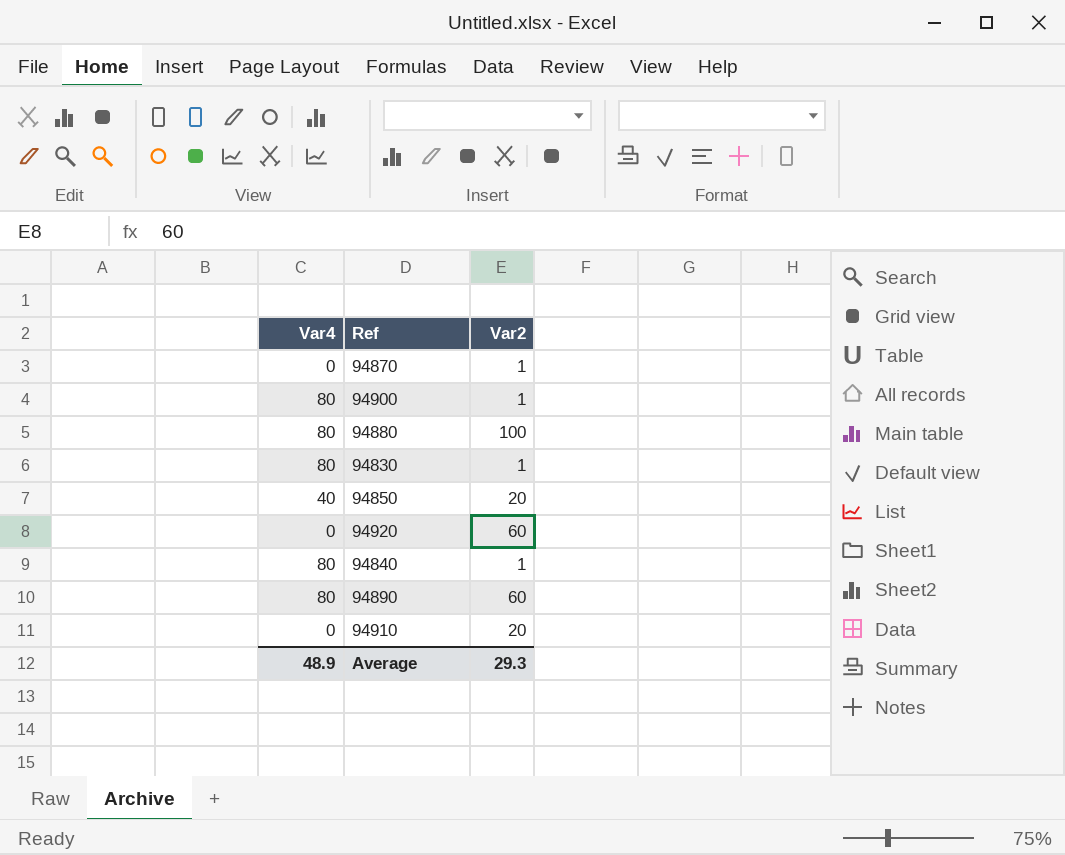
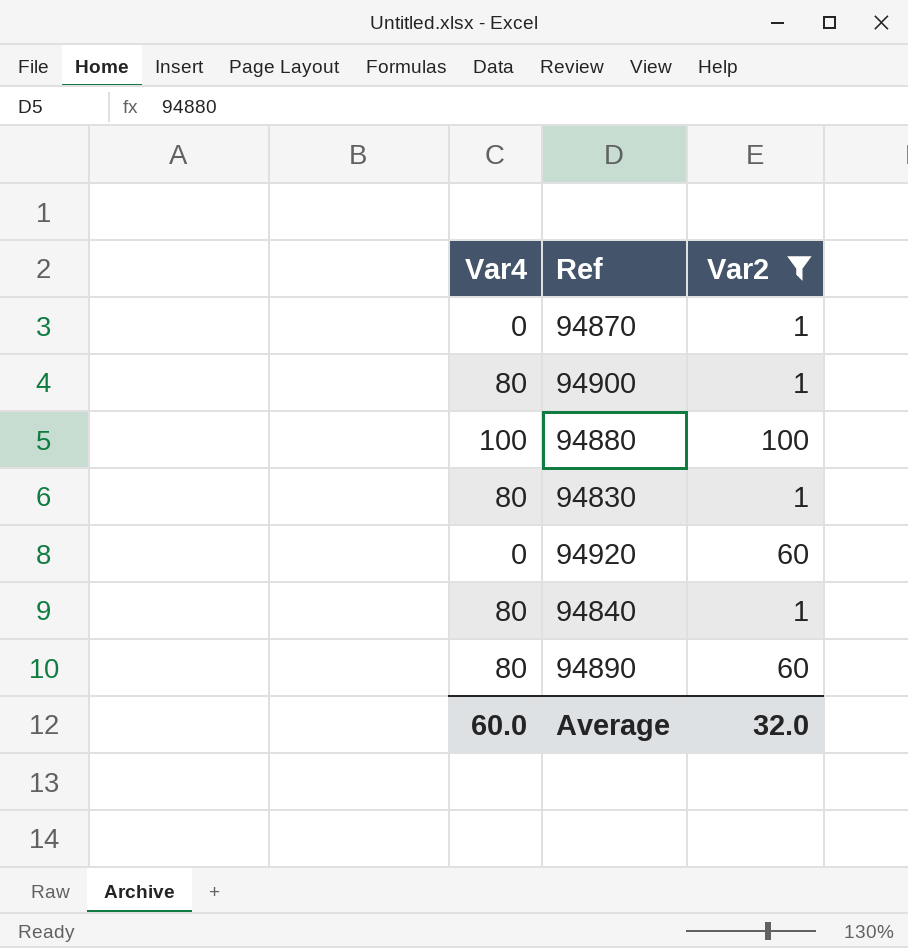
filter: none -> Var2 != 20
94880 | Var4: 80 -> 100
Average | Var4: 48.9 -> 60.0
Average | Var2: 29.3 -> 32.0

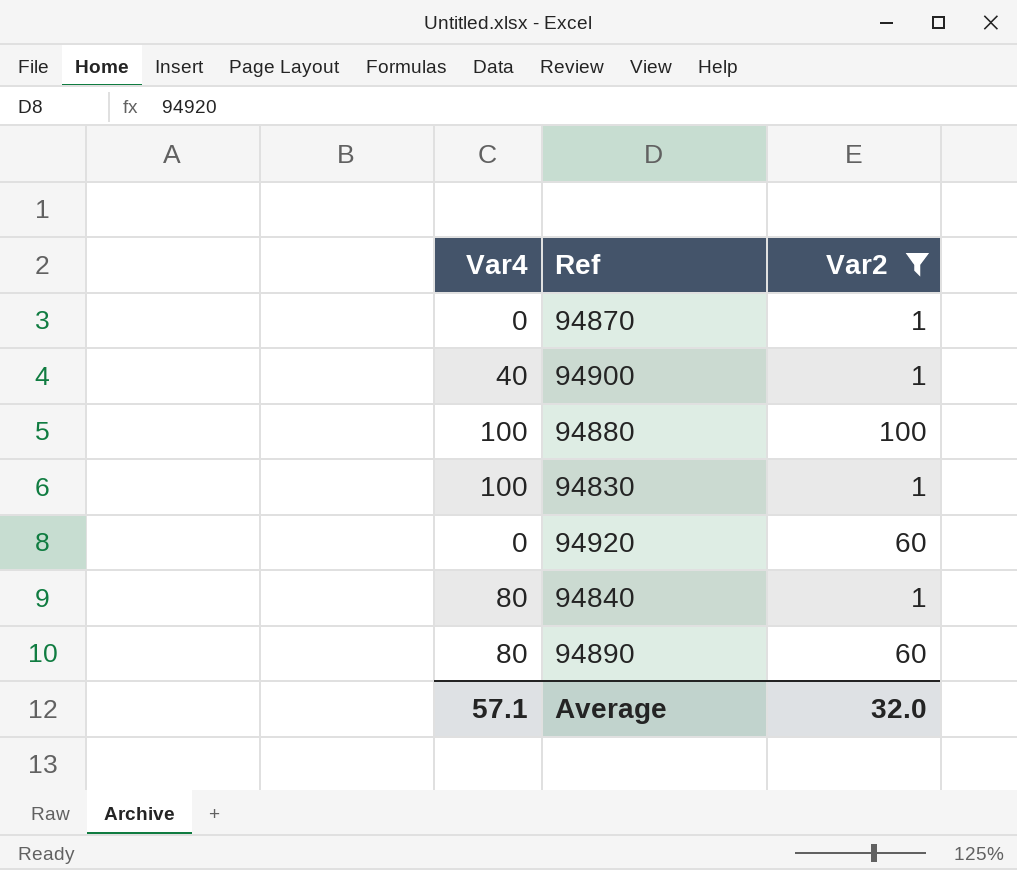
94900 | Var4: 80 -> 40
94830 | Var4: 80 -> 100
Average | Var4: 60.0 -> 57.1

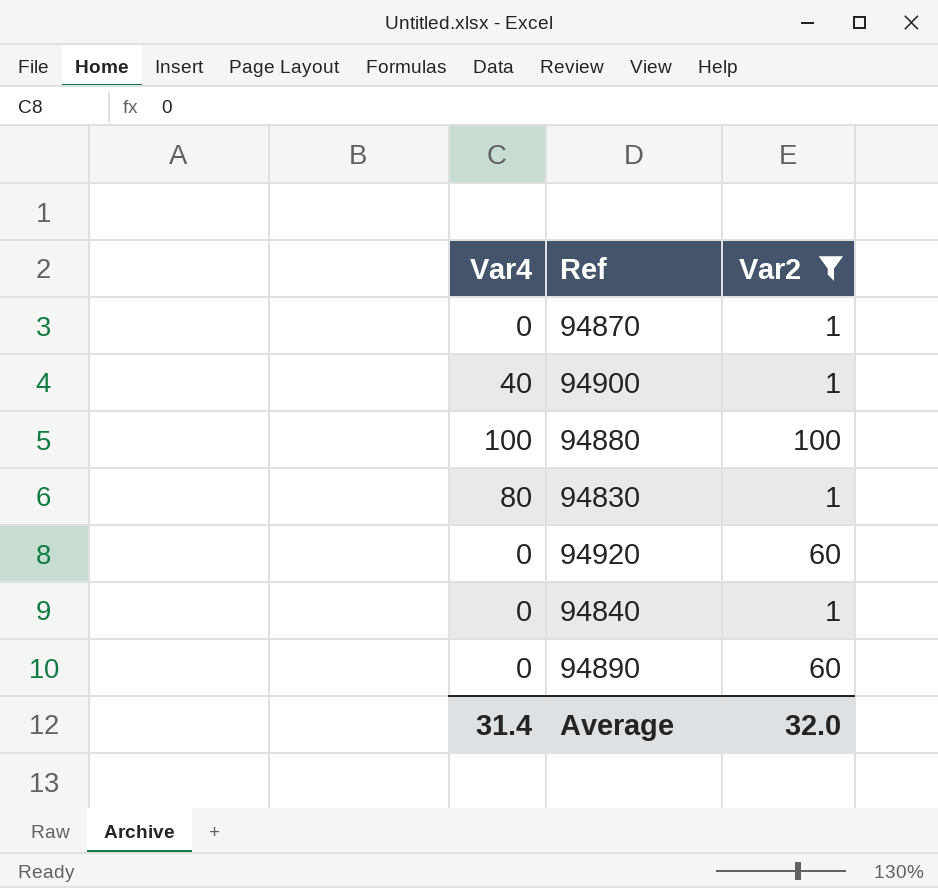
94830 | Var4: 100 -> 80
94840 | Var4: 80 -> 0
94890 | Var4: 80 -> 0
Average | Var4: 57.1 -> 31.4

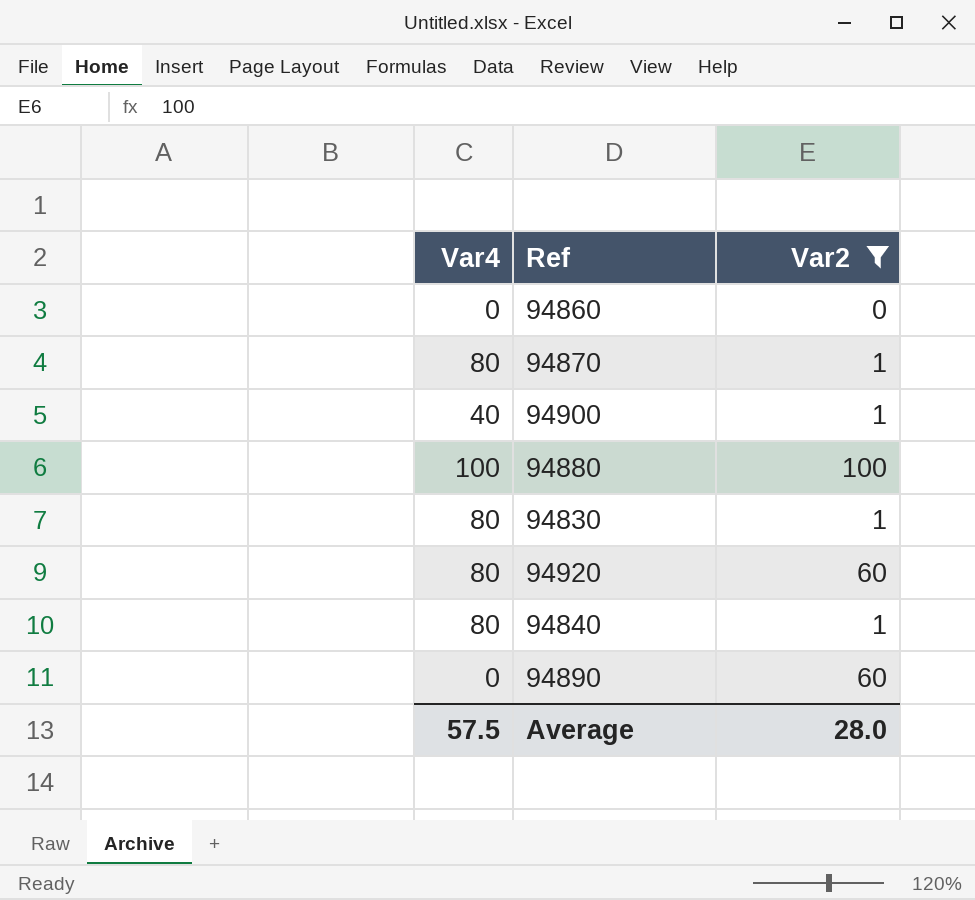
row 94860: none -> 0 | 0
94870 | Var4: 0 -> 80
94920 | Var4: 0 -> 80
94840 | Var4: 0 -> 80
Average | Var4: 31.4 -> 57.5
Average | Var2: 32.0 -> 28.0

